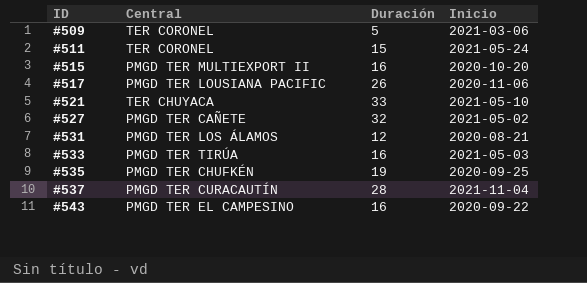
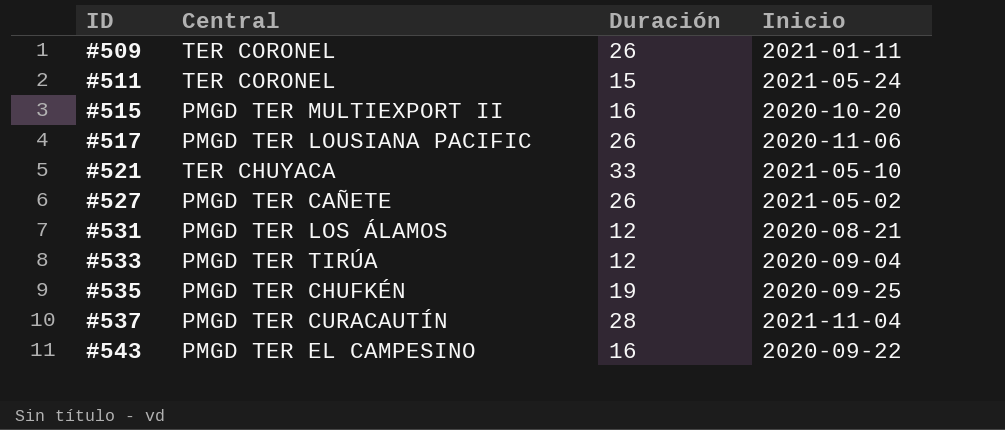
#509 | Duración: 5 -> 26
#509 | Inicio: 2021-03-06 -> 2021-01-11
#527 | Duración: 32 -> 26
#533 | Duración: 16 -> 12
#533 | Inicio: 2021-05-03 -> 2020-09-04

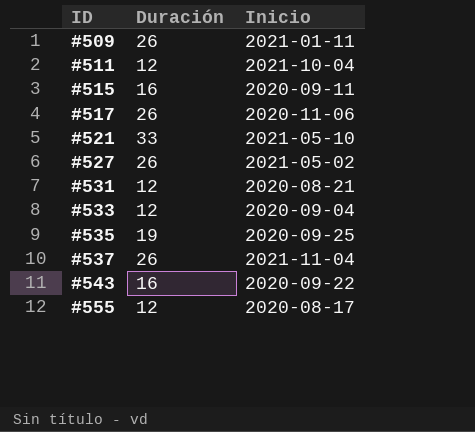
column Central | position: 2 -> none
#511 | Duración: 15 -> 12
#511 | Inicio: 2021-05-24 -> 2021-10-04
#515 | Inicio: 2020-10-20 -> 2020-09-11
#537 | Duración: 28 -> 26
row #555: none -> 12 | 2020-08-17

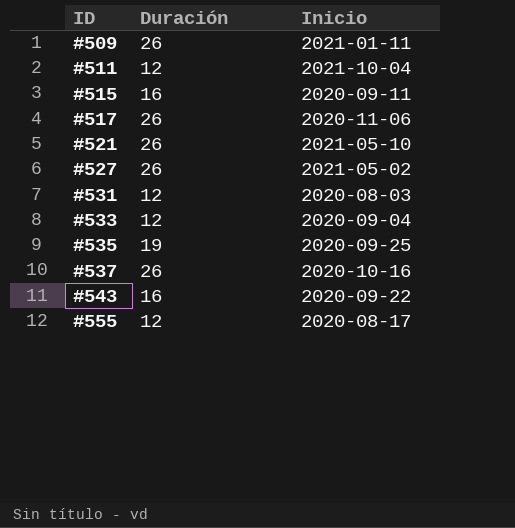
#521 | Duración: 33 -> 26
#531 | Inicio: 2020-08-21 -> 2020-08-03
#537 | Inicio: 2021-11-04 -> 2020-10-16

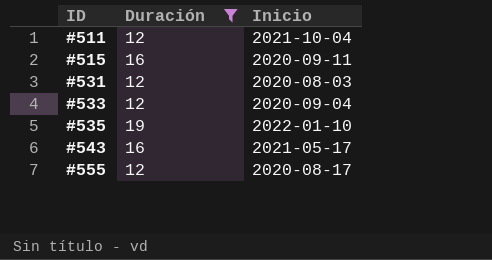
filter: none -> Duración != 26
#535 | Inicio: 2020-09-25 -> 2022-01-10
#543 | Inicio: 2020-09-22 -> 2021-05-17

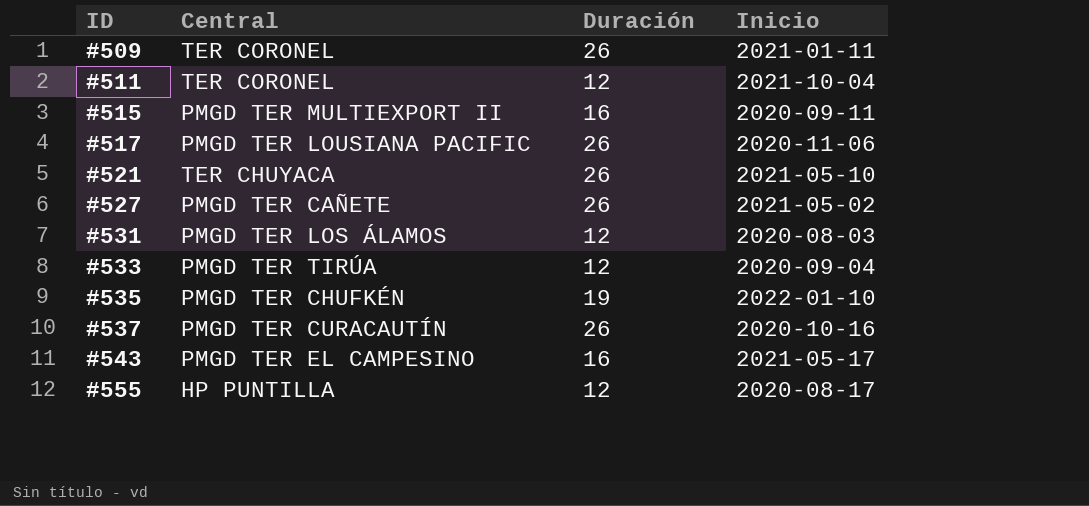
filter: Duración != 26 -> none
column Central | position: none -> 2

